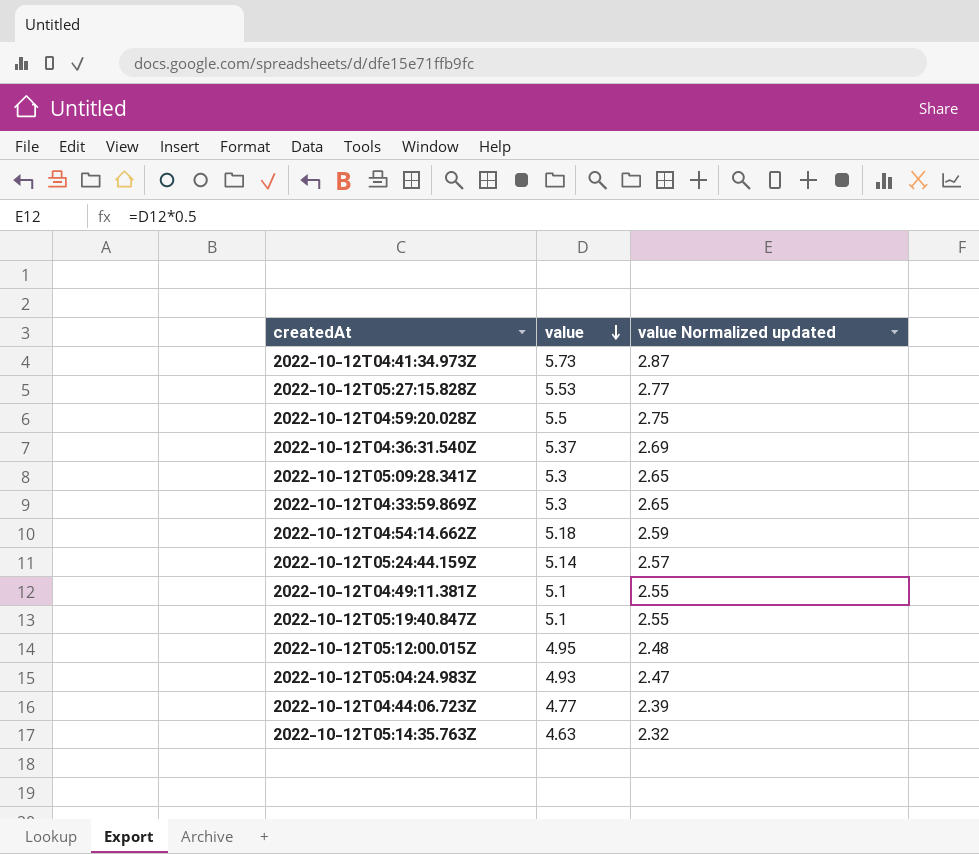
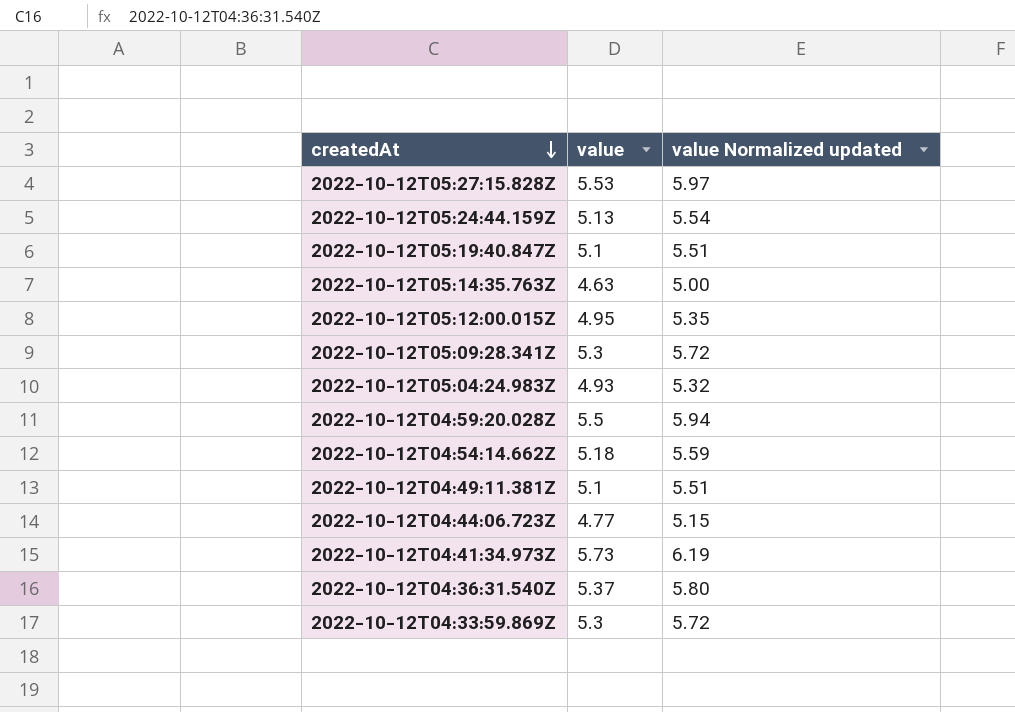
row order: value descending -> createdAt descending
column value Normalized updated | formula: [value] * 0.5 -> [value] * 1.08
2022-10-12T05:24:44.159Z | value: 5.14 -> 5.13

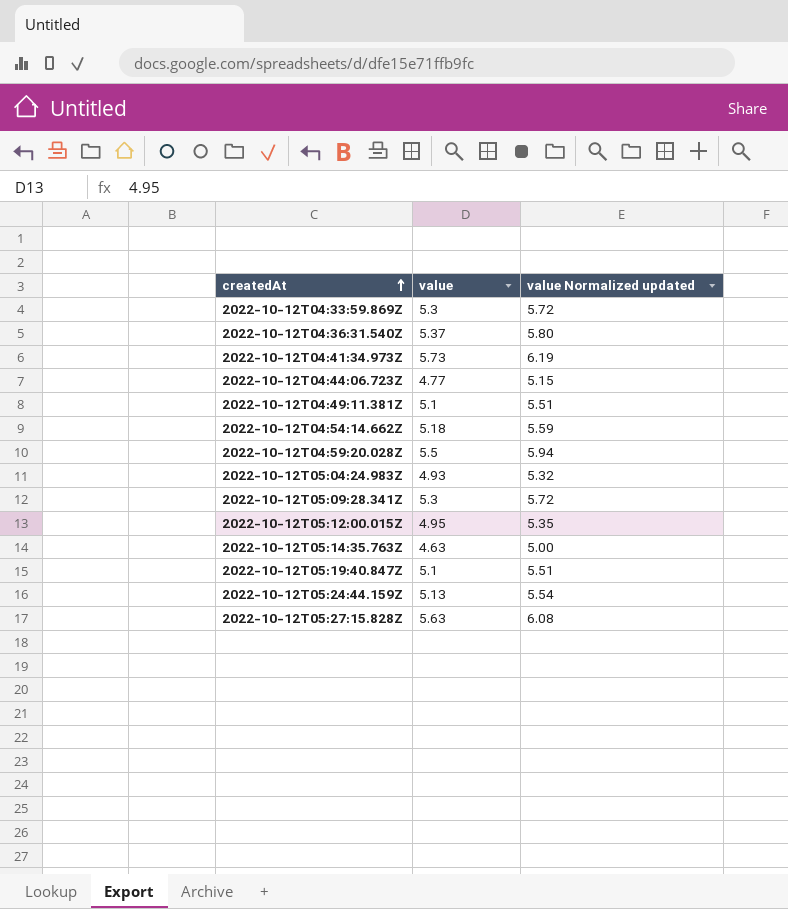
row order: createdAt descending -> createdAt ascending
2022-10-12T05:27:15.828Z | value: 5.53 -> 5.63
2022-10-12T05:27:15.828Z | value Normalized updated: 5.97 -> 6.08

